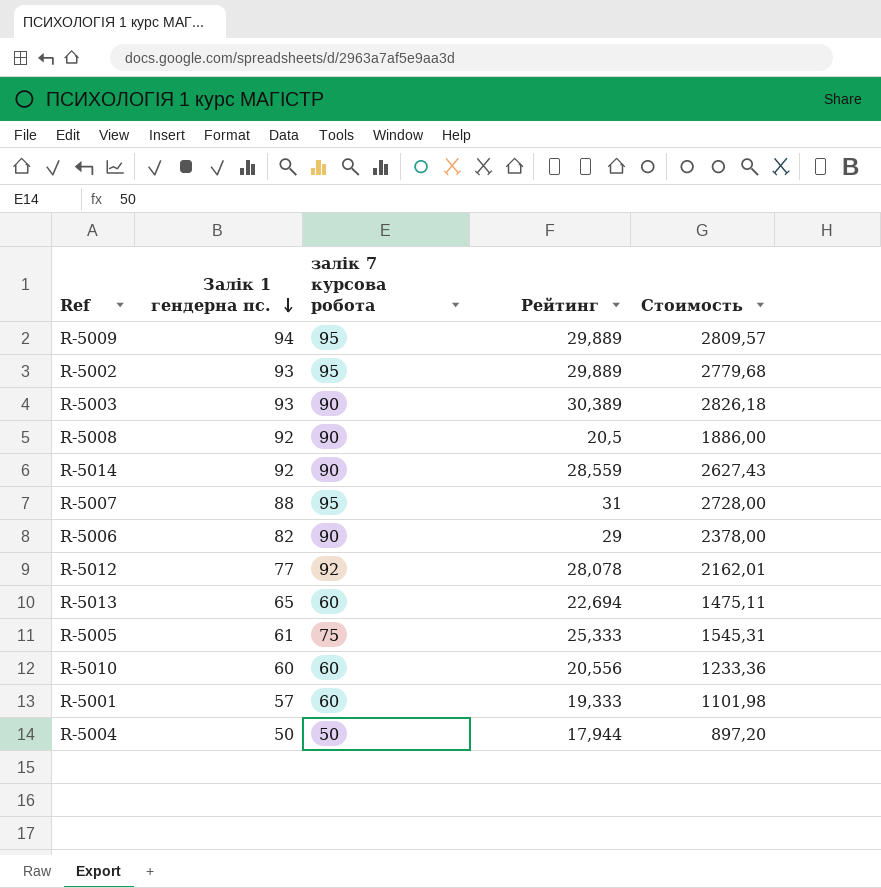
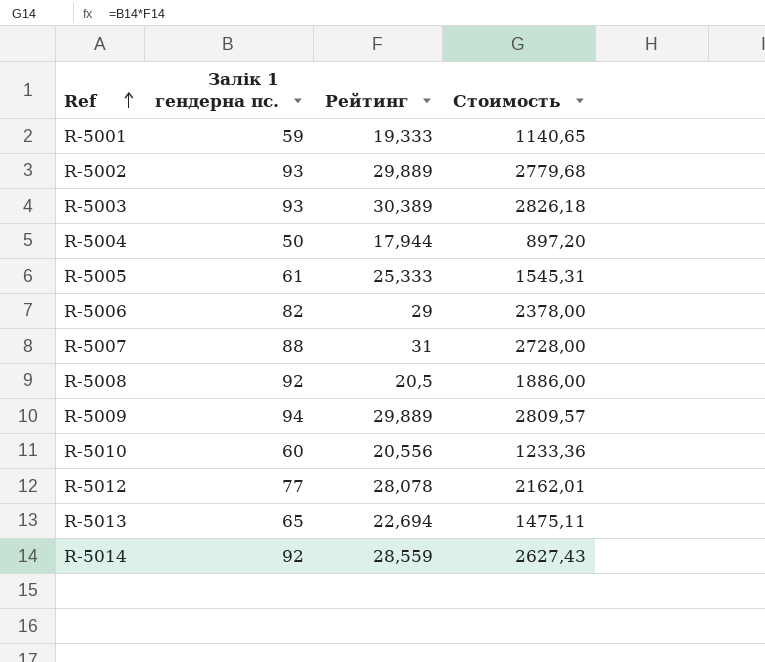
row order: Залік 1 гендерна пс. descending -> Ref ascending
column залік 7 курсова робота | position: 3 -> none
R-5001 | Залік 1 гендерна пс.: 57 -> 59
R-5001 | Стоимость: 1101,98 -> 1140,65

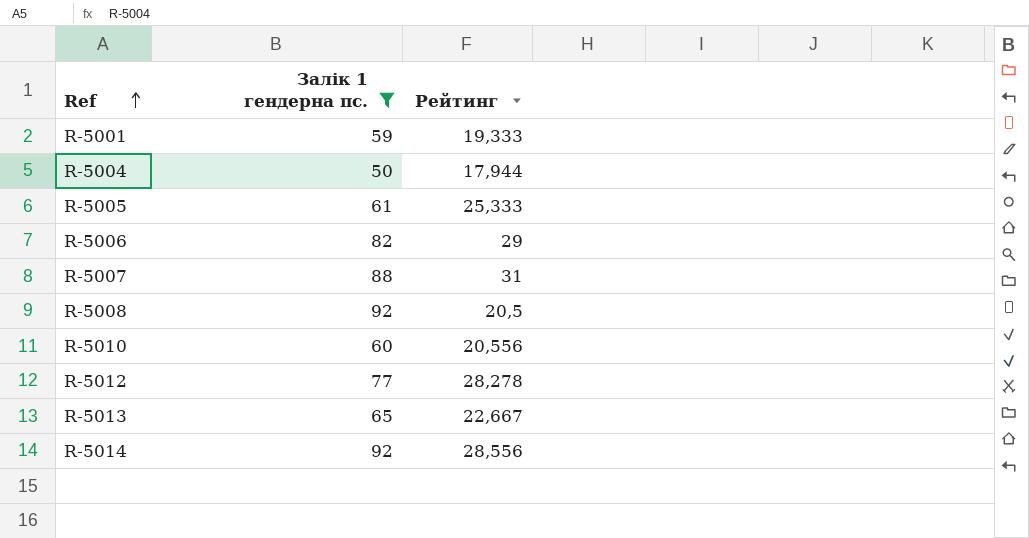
filter: none -> Залік 1 гендерна пс. <= 92
column Стоимость | formula: [Залік 1 гендерна пс.] * [Рейтинг] -> none
R-5012 | Рейтинг: 28,078 -> 28,278
R-5013 | Рейтинг: 22,694 -> 22,667
R-5014 | Рейтинг: 28,559 -> 28,556

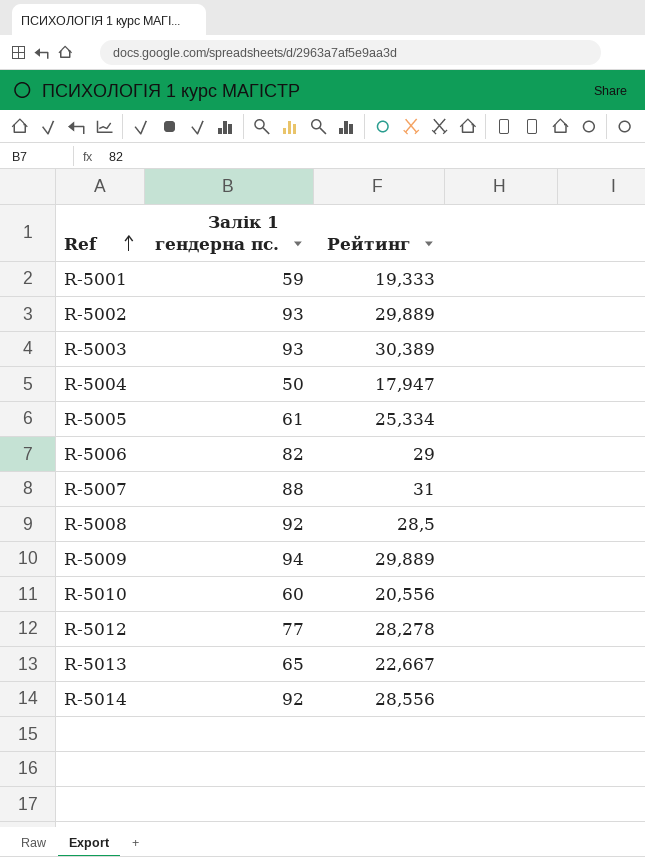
filter: Залік 1 гендерна пс. <= 92 -> none
R-5004 | Рейтинг: 17,944 -> 17,947
R-5005 | Рейтинг: 25,333 -> 25,334
R-5008 | Рейтинг: 20,5 -> 28,5

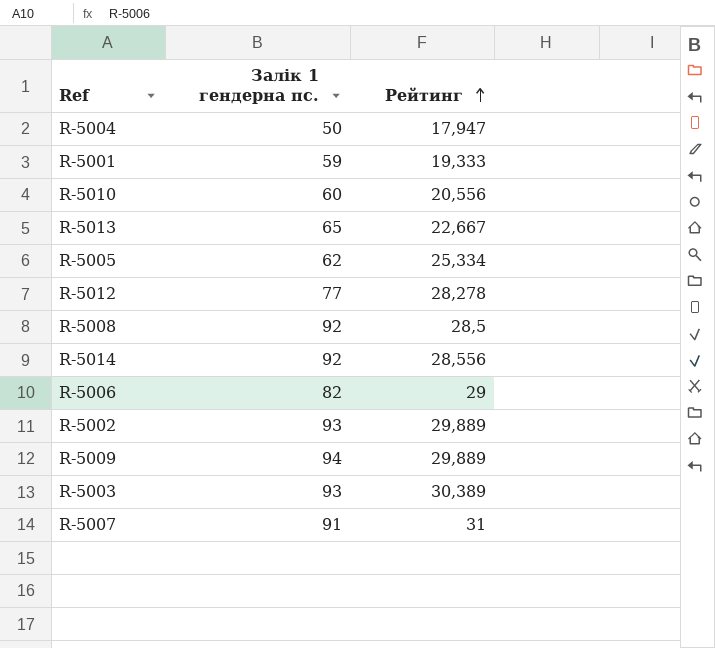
row order: Ref ascending -> Рейтинг ascending
R-5005 | Залік 1 гендерна пс.: 61 -> 62
R-5007 | Залік 1 гендерна пс.: 88 -> 91

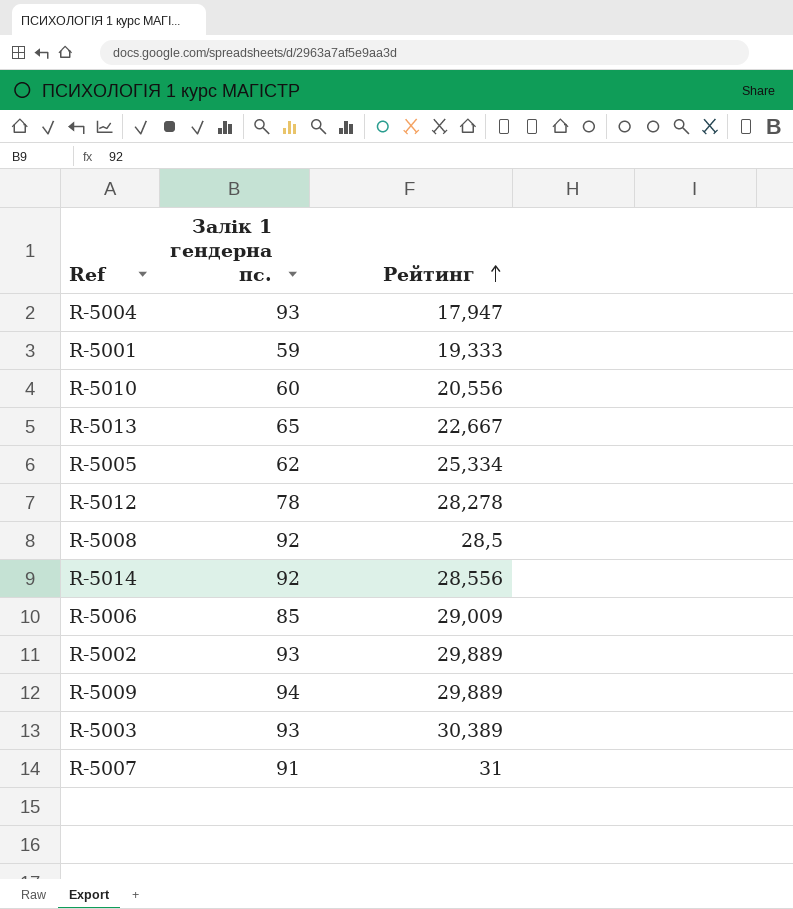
R-5004 | Залік 1 гендерна пс.: 50 -> 93
R-5012 | Залік 1 гендерна пс.: 77 -> 78
R-5006 | Залік 1 гендерна пс.: 82 -> 85
R-5006 | Рейтинг: 29 -> 29,009

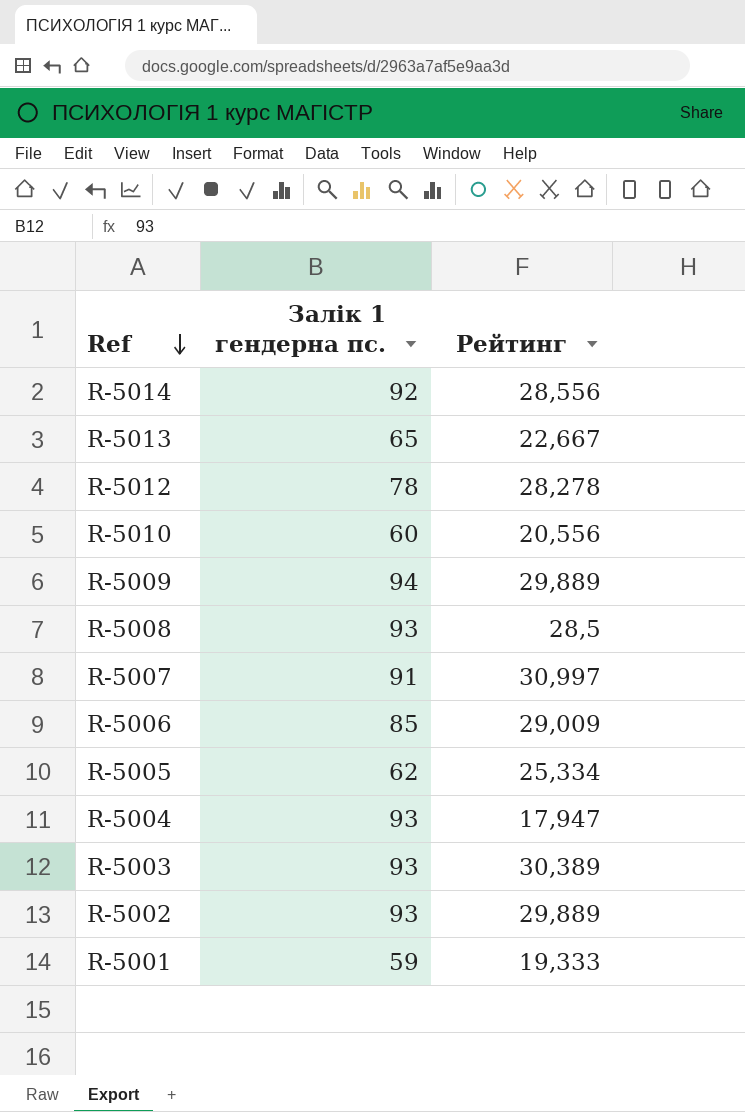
row order: Рейтинг ascending -> Ref descending
R-5008 | Залік 1 гендерна пс.: 92 -> 93
R-5007 | Рейтинг: 31 -> 30,997

